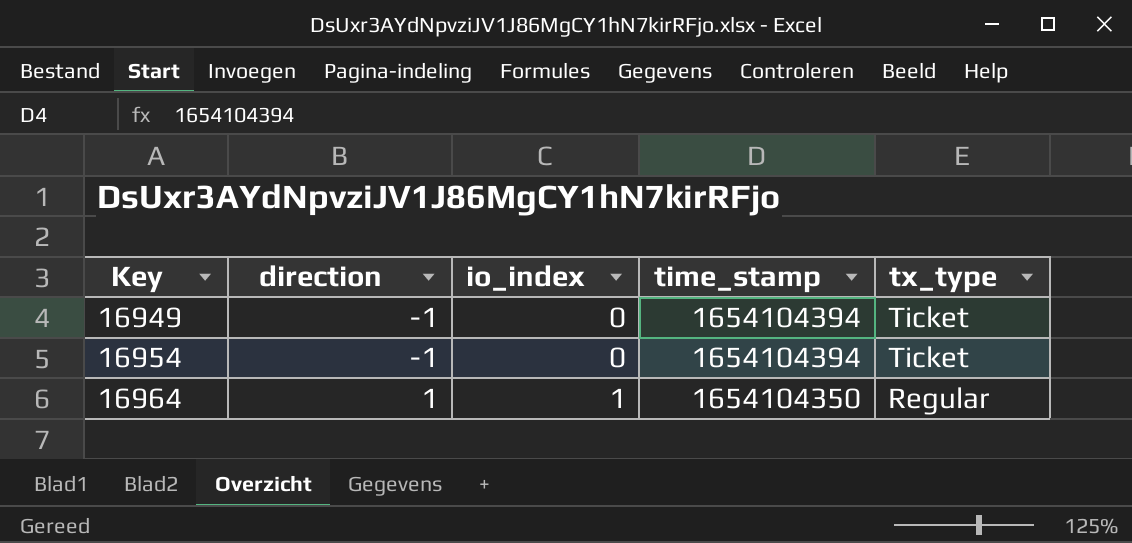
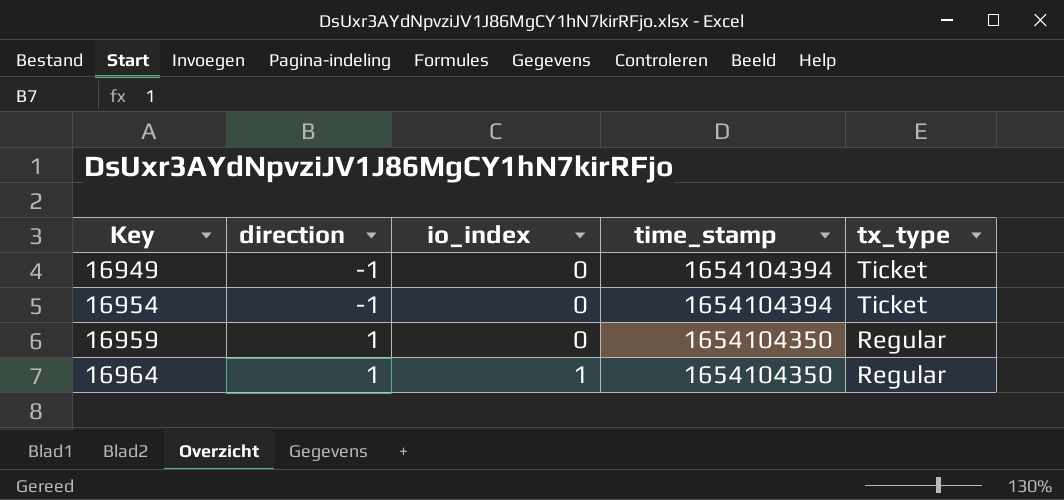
row 16959: none -> 1 | 0 | 1654104350 | Regular

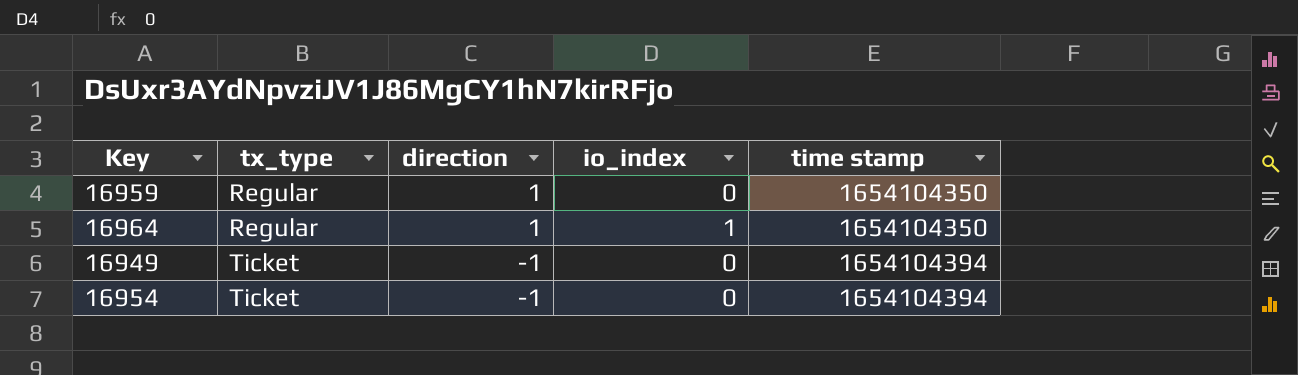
row order: Key ascending -> tx_type ascending
column tx_type | position: 5 -> 2
column name: time_stamp -> time stamp

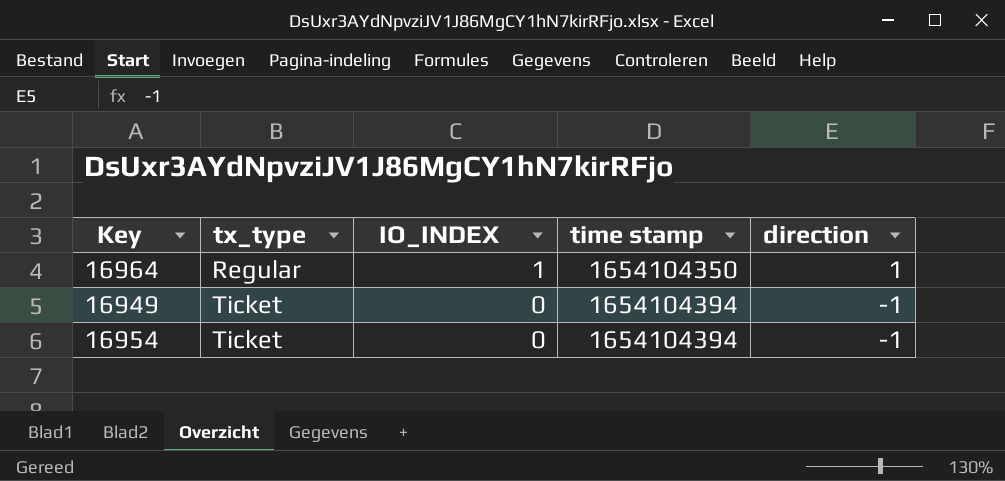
column name: io_index -> IO_INDEX
column direction | position: 3 -> 5
row 16959: Regular | 1 | 0 | 1654104350 -> none

